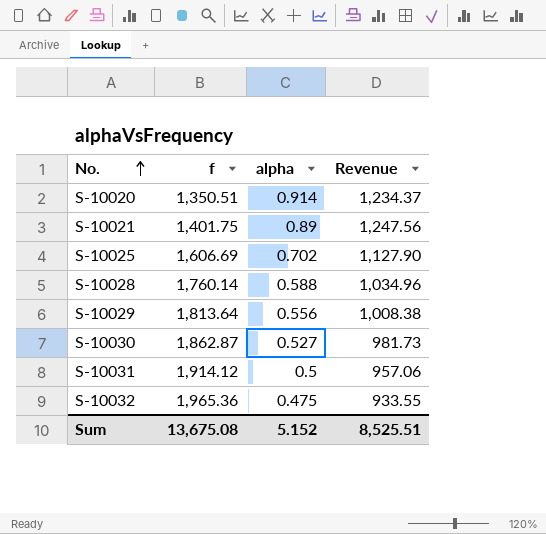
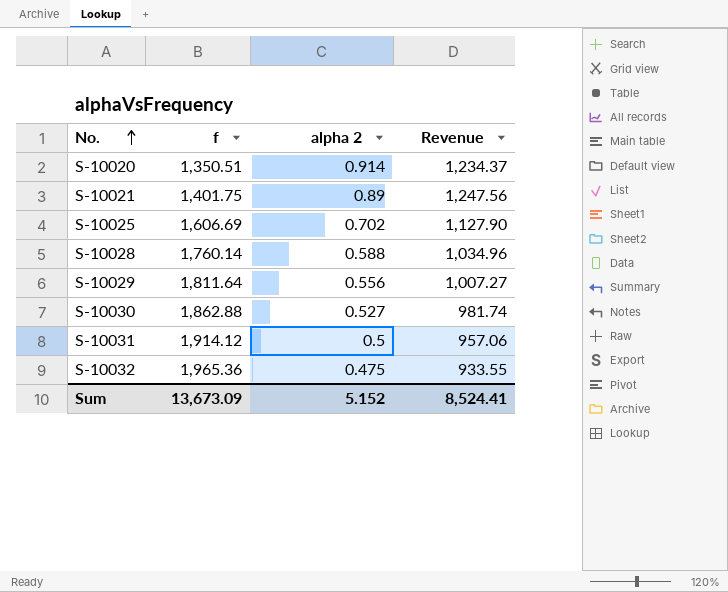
column name: alpha -> alpha 2
S-10029 | f: 1,813.64 -> 1,811.64
S-10029 | Revenue: 1,008.38 -> 1,007.27
S-10030 | f: 1,862.87 -> 1,862.88
S-10030 | Revenue: 981.73 -> 981.74
Sum | f: 13,675.08 -> 13,673.09
Sum | Revenue: 8,525.51 -> 8,524.41

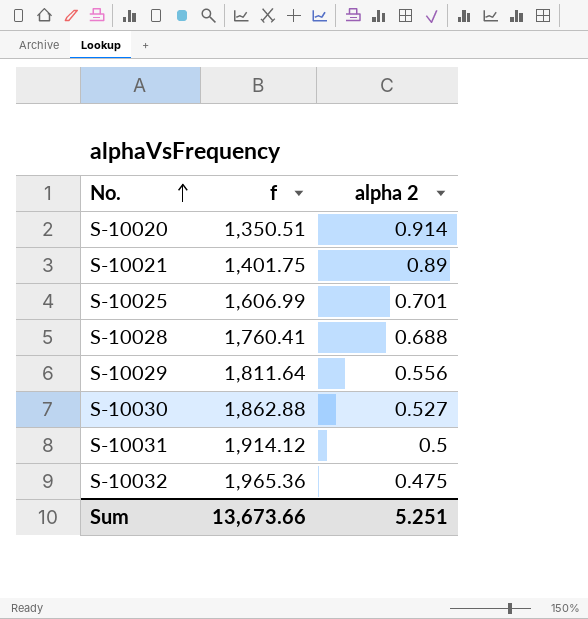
column Revenue | formula: [f] * [alpha 2] -> none
S-10025 | f: 1,606.69 -> 1,606.99
S-10025 | alpha 2: 0.702 -> 0.701
S-10028 | f: 1,760.14 -> 1,760.41
S-10028 | alpha 2: 0.588 -> 0.688
Sum | f: 13,673.09 -> 13,673.66
Sum | alpha 2: 5.152 -> 5.251

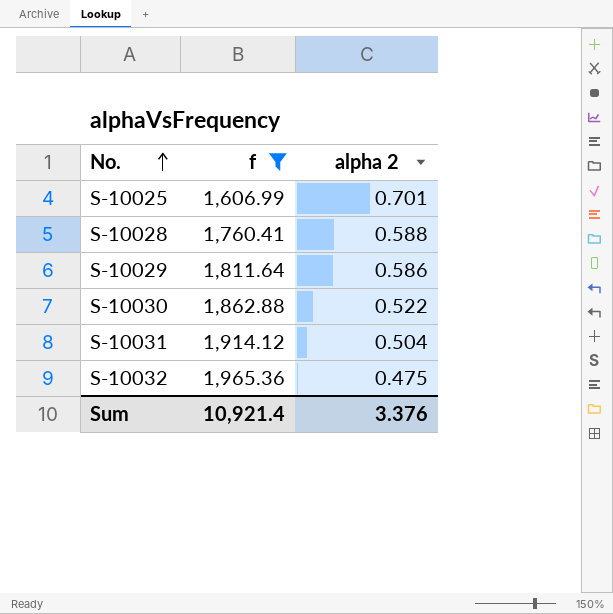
filter: none -> f >= 1,606.99
S-10028 | alpha 2: 0.688 -> 0.588
S-10029 | alpha 2: 0.556 -> 0.586
S-10030 | alpha 2: 0.527 -> 0.522
S-10031 | alpha 2: 0.5 -> 0.504
Sum | f: 13,673.66 -> 10,921.4
Sum | alpha 2: 5.251 -> 3.376

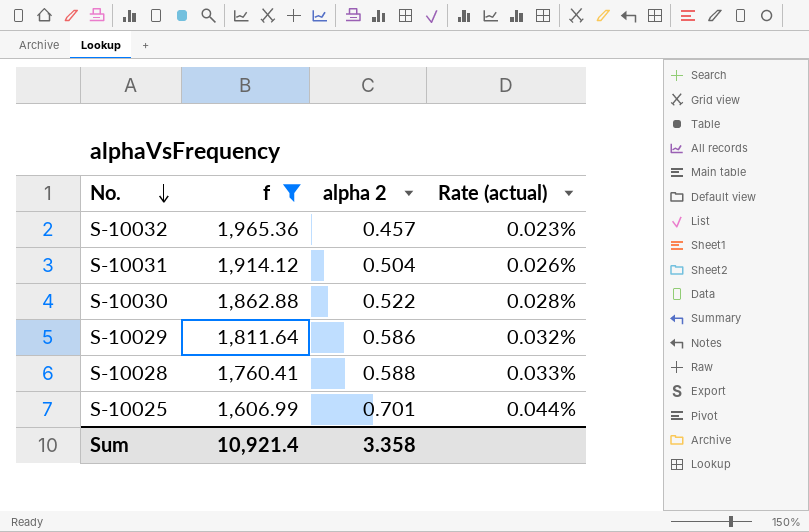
row order: No. ascending -> No. descending
column Rate (actual) | formula: none -> [alpha 2] / [f]
S-10032 | alpha 2: 0.475 -> 0.457
Sum | alpha 2: 3.376 -> 3.358

